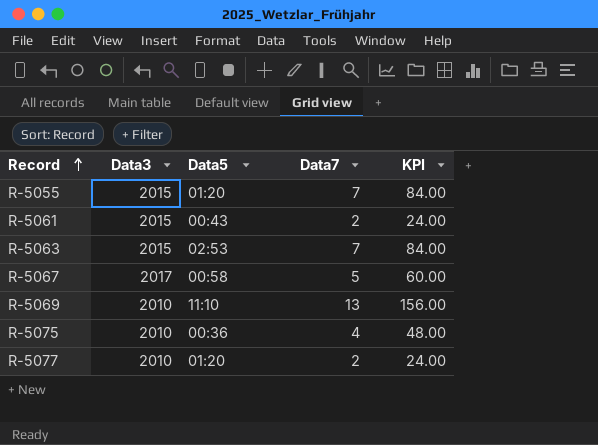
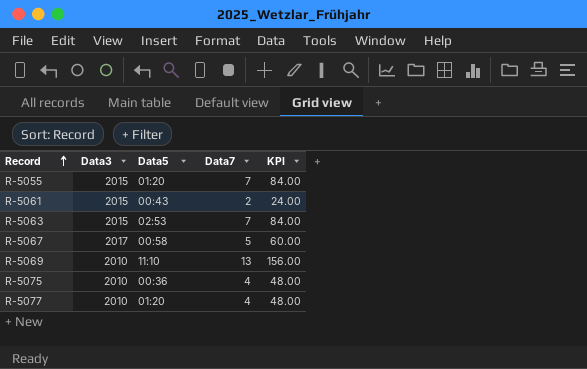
R-5077 | Data7: 2 -> 4
R-5077 | KPI: 24.00 -> 48.00

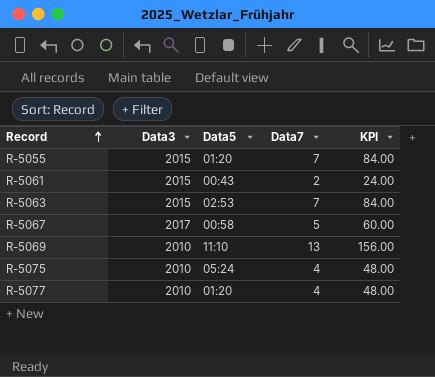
R-5075 | Data5: 00:36 -> 05:24

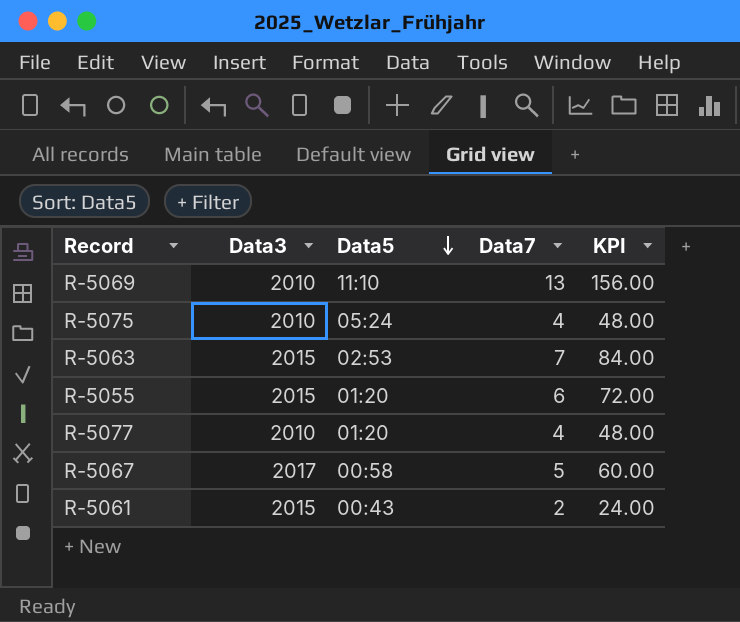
row order: Record ascending -> Data5 descending
R-5055 | Data7: 7 -> 6
R-5055 | KPI: 84.00 -> 72.00

